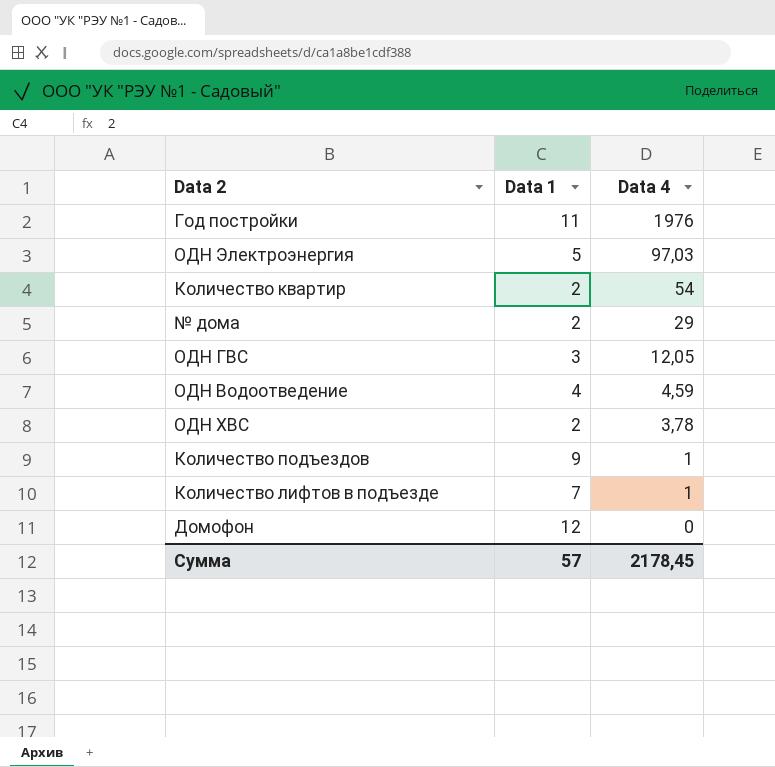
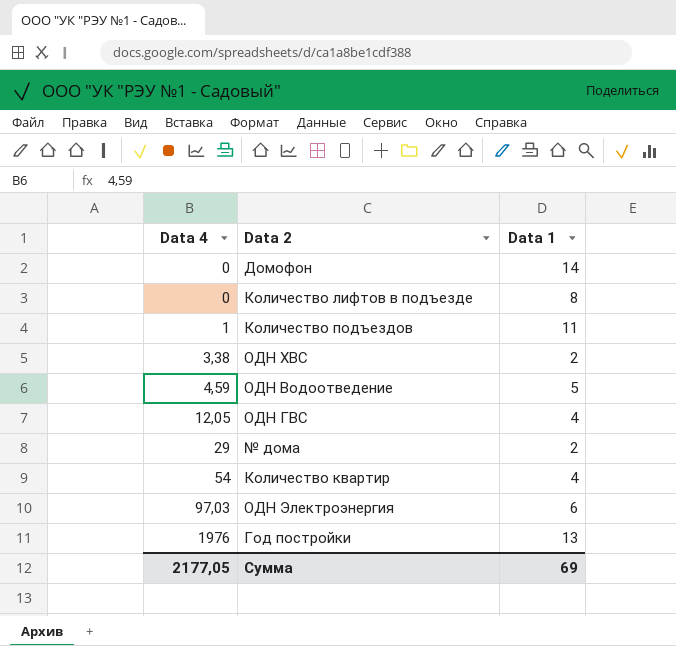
row order: Data 4 descending -> Data 4 ascending
column Data 4 | position: 3 -> 1
Домофон | Data 1: 12 -> 14
Количество лифтов в подъезде | Data 4: 1 -> 0
Количество лифтов в подъезде | Data 1: 7 -> 8
Количество подъездов | Data 1: 9 -> 11
ОДН ХВС | Data 4: 3,78 -> 3,38
ОДН Водоотведение | Data 1: 4 -> 5
ОДН ГВС | Data 1: 3 -> 4
Количество квартир | Data 1: 2 -> 4
ОДН Электроэнергия | Data 1: 5 -> 6
Год постройки | Data 1: 11 -> 13
Сумма | Data 4: 2178,45 -> 2177,05
Сумма | Data 1: 57 -> 69

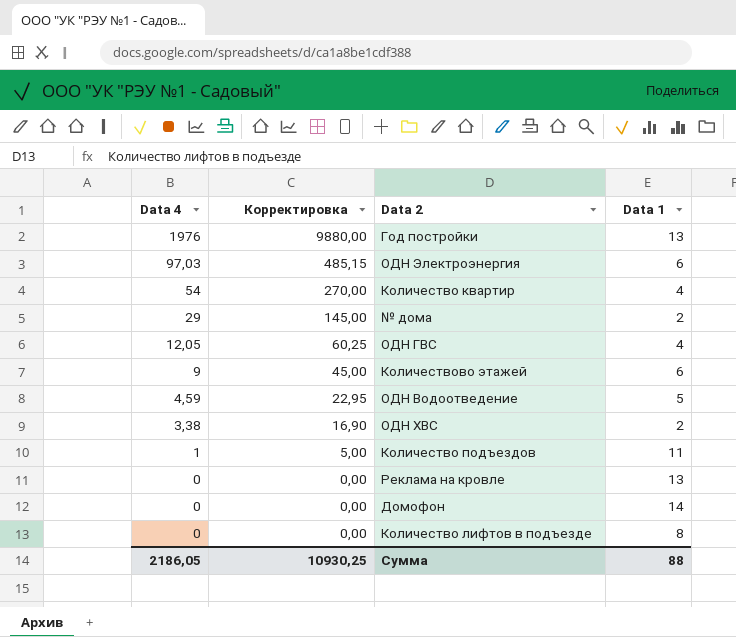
row order: Data 4 ascending -> Data 4 descending
column Корректировка | formula: none -> [Data 4] * 5
row Количествово этажей: none -> 9 | 45,00 | 6
row Реклама на кровле: none -> 0 | 0,00 | 13
Сумма | Data 4: 2177,05 -> 2186,05
Сумма | Data 1: 69 -> 88

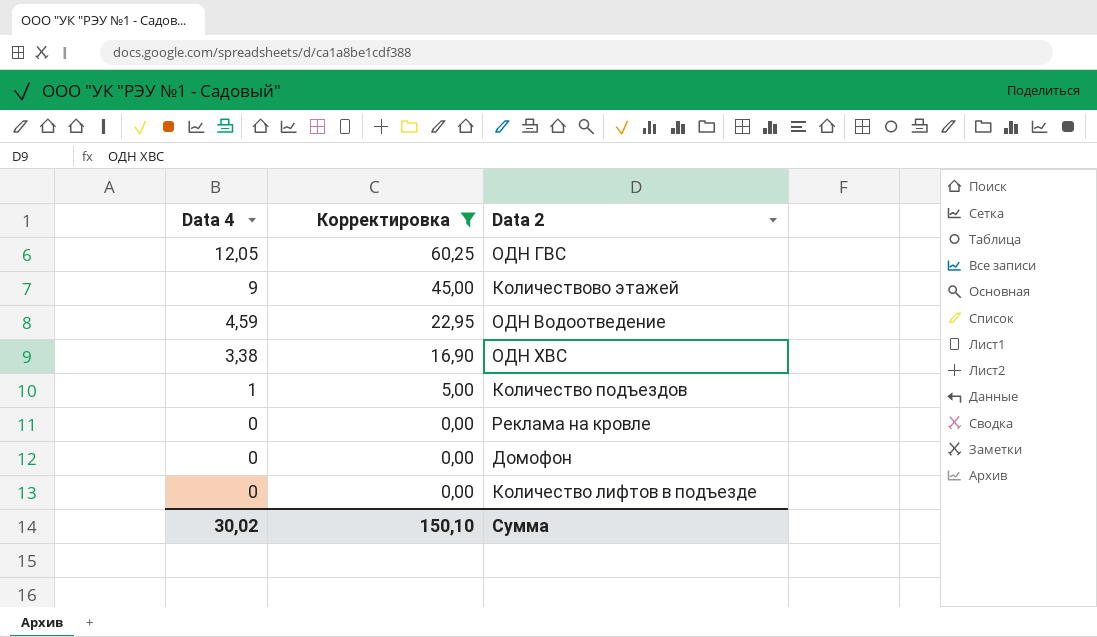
filter: none -> Корректировка <= 60,25
column Data 1 | position: 4 -> none
Сумма | Data 4: 2186,05 -> 30,02
Сумма | Корректировка: 10930,25 -> 150,10

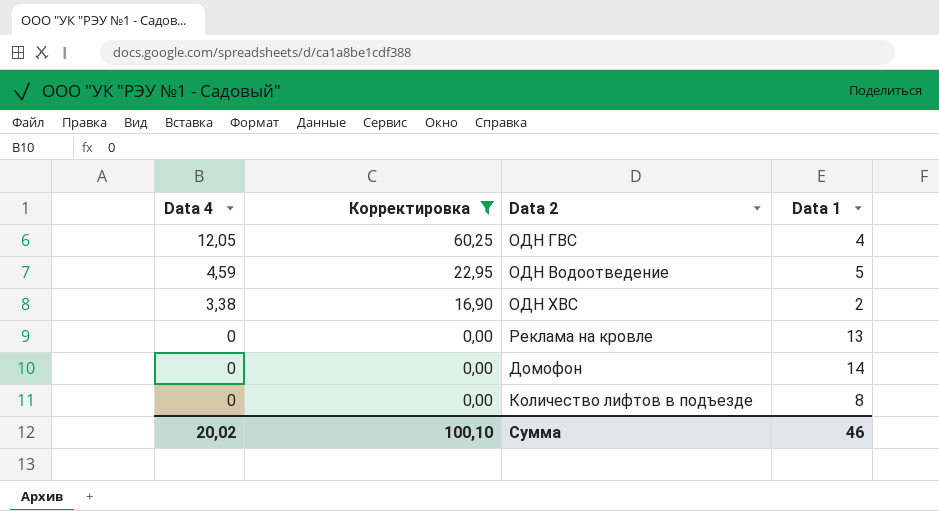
column Data 1 | position: none -> 4
row Количествово этажей: 9 | 45,00 -> none
row Количество подъездов: 1 | 5,00 -> none
Сумма | Data 4: 30,02 -> 20,02
Сумма | Корректировка: 150,10 -> 100,10

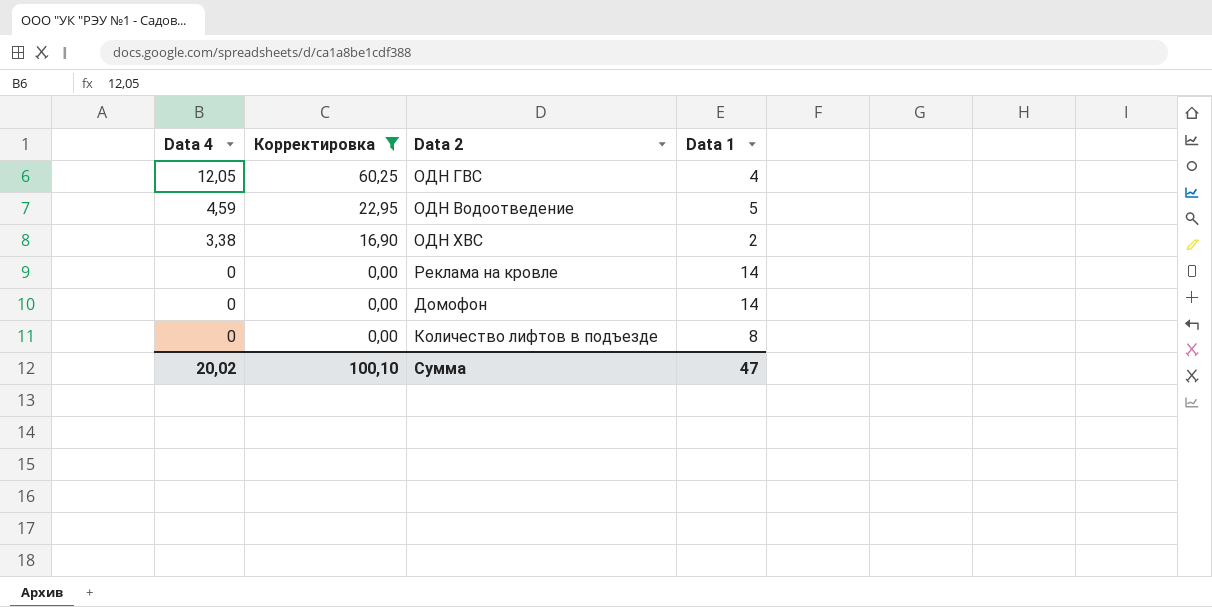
Реклама на кровле | Data 1: 13 -> 14
Сумма | Data 1: 46 -> 47

